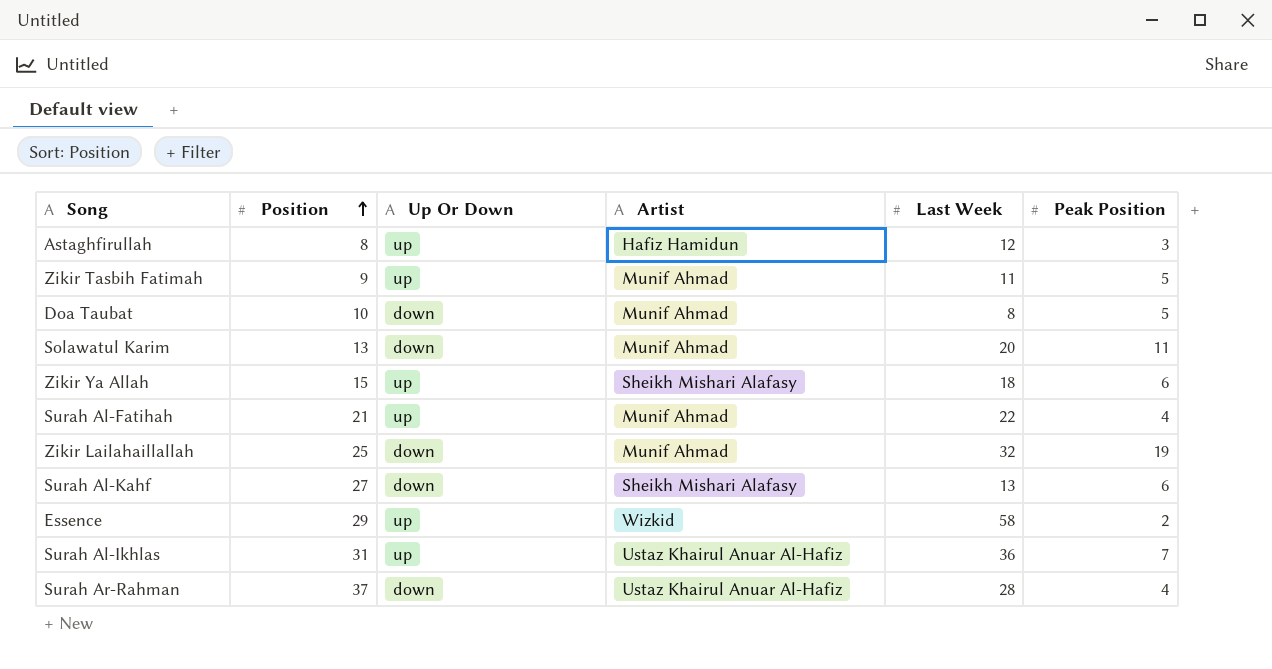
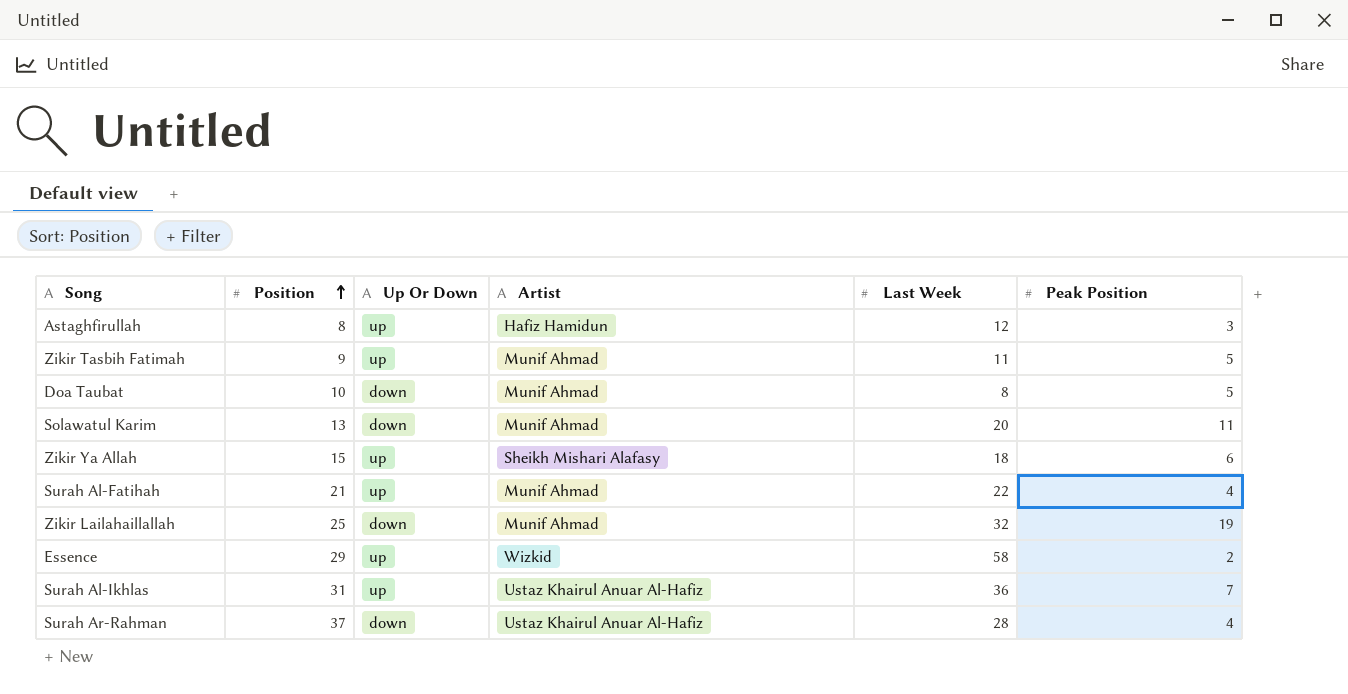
row Surah Al-Kahf: 27 | down | Sheikh Mishari Alafasy | 13 | 6 -> none

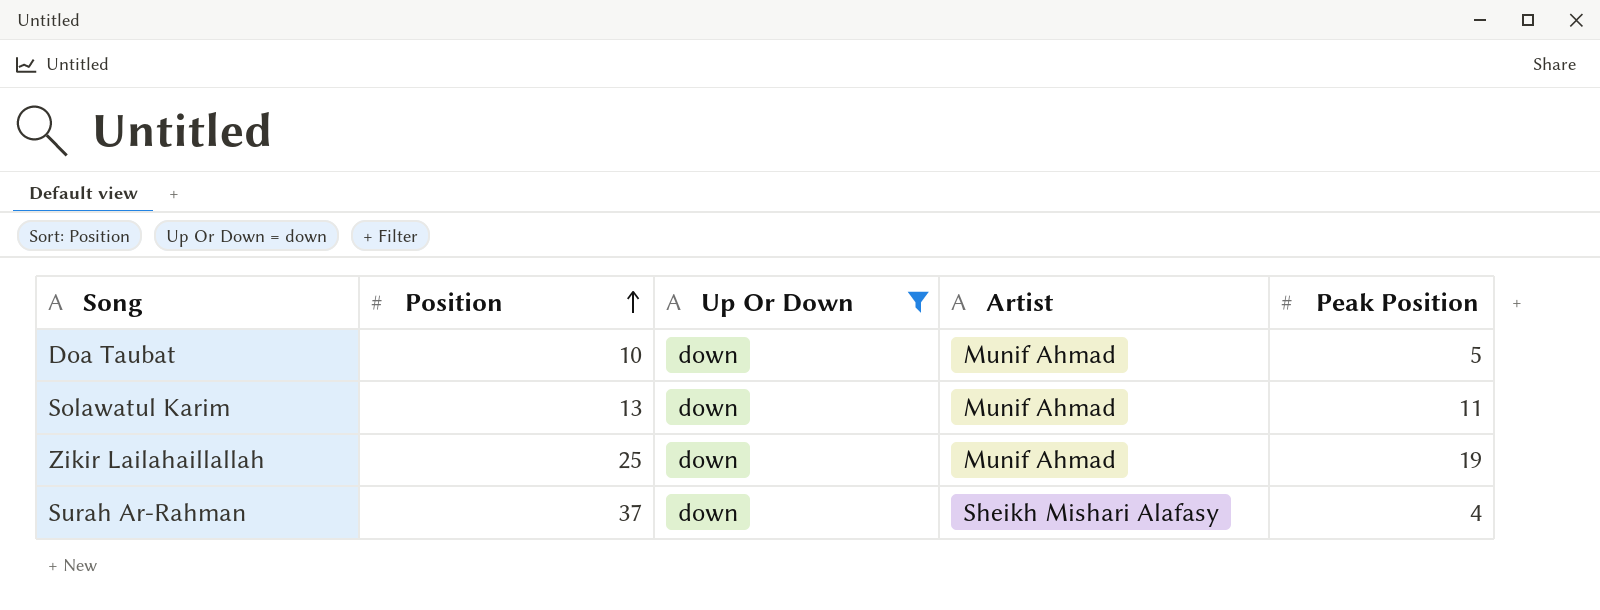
filter: none -> Up Or Down = down
column Last Week | position: 5 -> none
Surah Ar-Rahman | Artist: Ustaz Khairul Anuar Al-Hafiz -> Sheikh Mishari Alafasy

